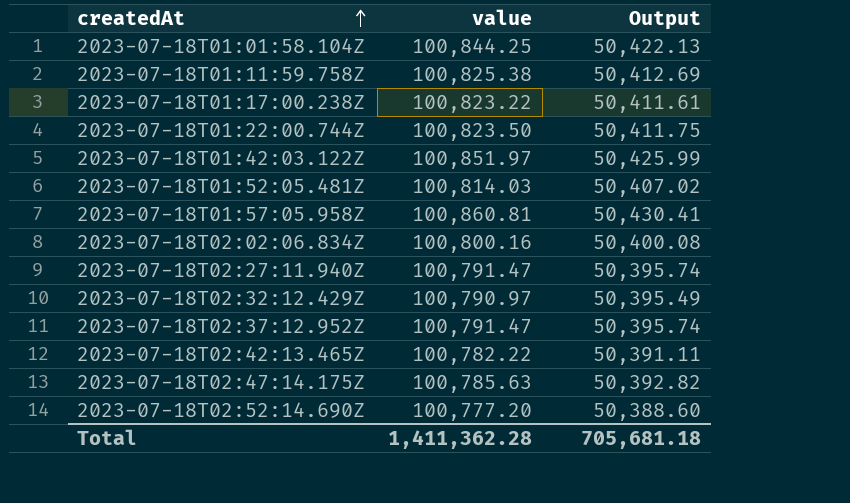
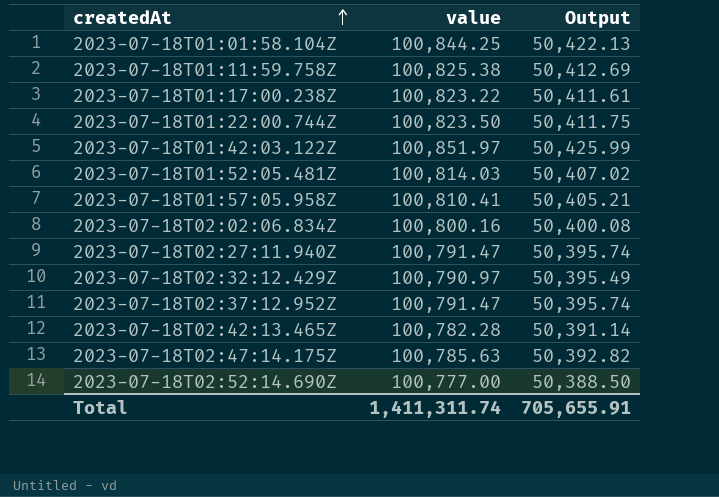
2023-07-18T01:57:05.958Z | value: 100,860.81 -> 100,810.41
2023-07-18T01:57:05.958Z | Output: 50,430.41 -> 50,405.21
2023-07-18T02:42:13.465Z | value: 100,782.22 -> 100,782.28
2023-07-18T02:42:13.465Z | Output: 50,391.11 -> 50,391.14
2023-07-18T02:52:14.690Z | value: 100,777.20 -> 100,777.00
2023-07-18T02:52:14.690Z | Output: 50,388.60 -> 50,388.50
Total | value: 1,411,362.28 -> 1,411,311.74
Total | Output: 705,681.18 -> 705,655.91

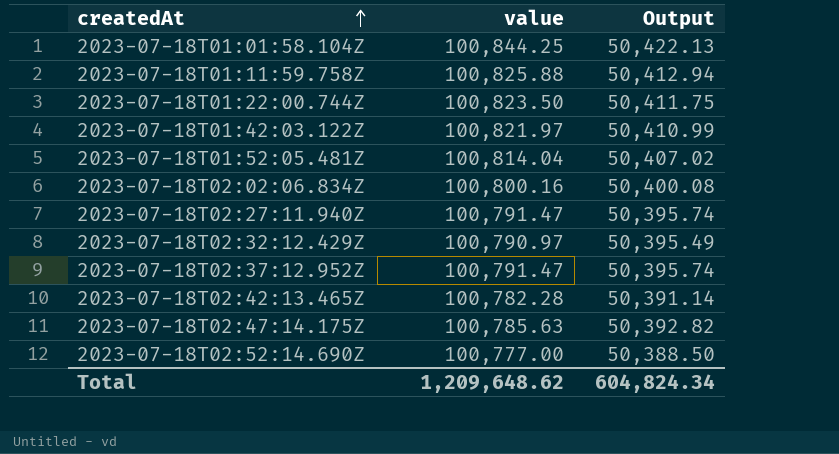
row 2023-07-18T01:17:00.238Z: 100,823.22 | 50,411.61 -> none
row 2023-07-18T01:57:05.958Z: 100,810.41 | 50,405.21 -> none
2023-07-18T01:11:59.758Z | value: 100,825.38 -> 100,825.88
2023-07-18T01:11:59.758Z | Output: 50,412.69 -> 50,412.94
2023-07-18T01:42:03.122Z | value: 100,851.97 -> 100,821.97
2023-07-18T01:42:03.122Z | Output: 50,425.99 -> 50,410.99
2023-07-18T01:52:05.481Z | value: 100,814.03 -> 100,814.04
Total | value: 1,411,311.74 -> 1,209,648.62
Total | Output: 705,655.91 -> 604,824.34

